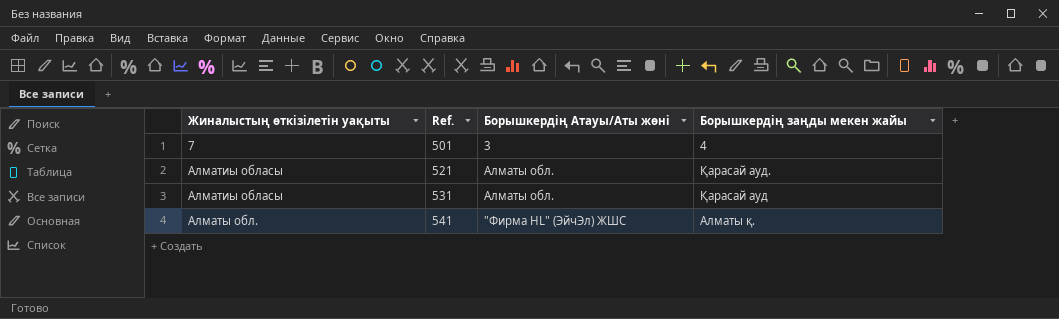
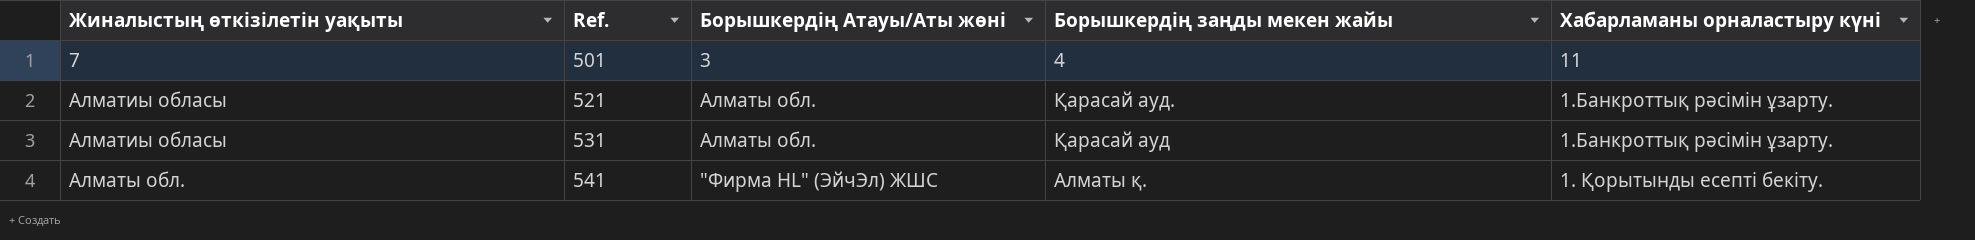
column Хабарламаны орналастыру күні | position: none -> 5

